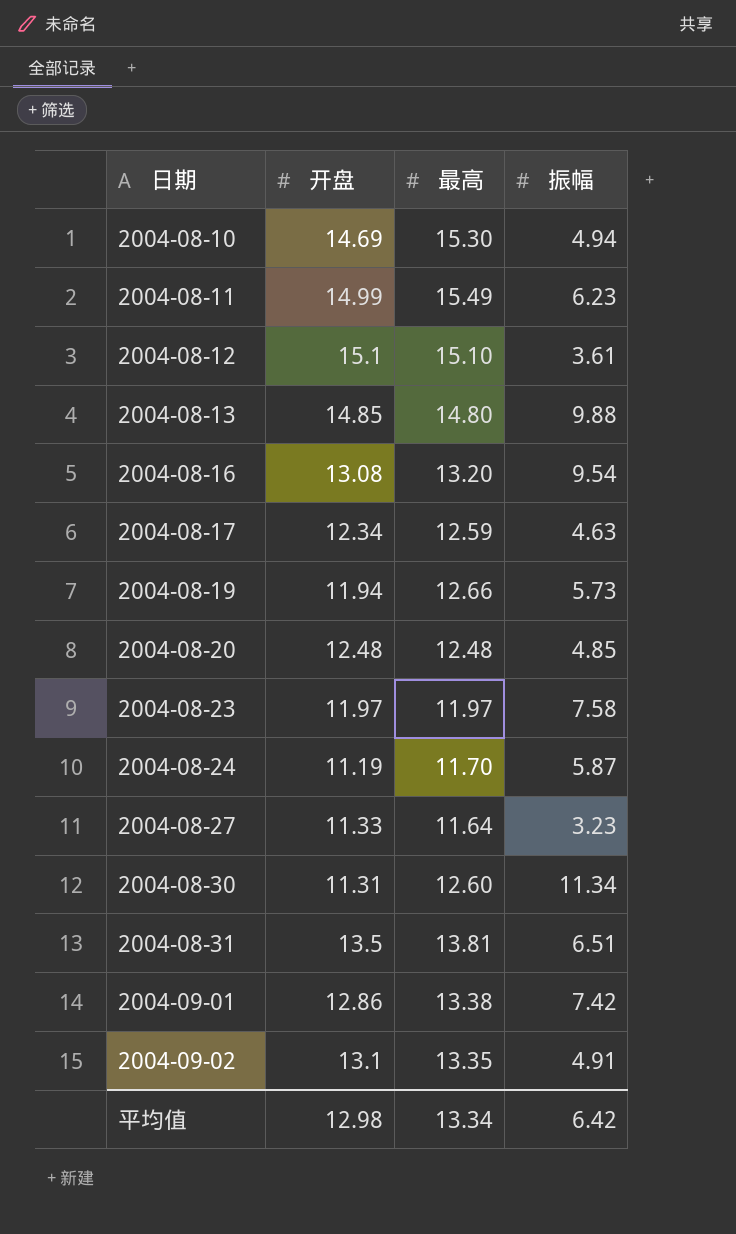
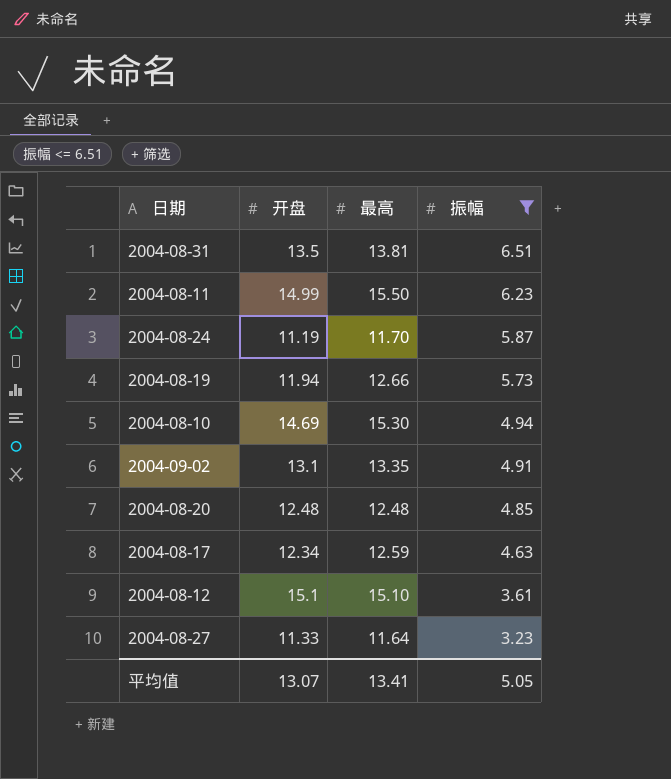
filter: none -> 振幅 <= 6.51
row order: 日期 ascending -> 振幅 descending
2004-08-11 | 最高: 15.49 -> 15.50
平均值 | 开盘: 12.98 -> 13.07
平均值 | 最高: 13.34 -> 13.41
平均值 | 振幅: 6.42 -> 5.05

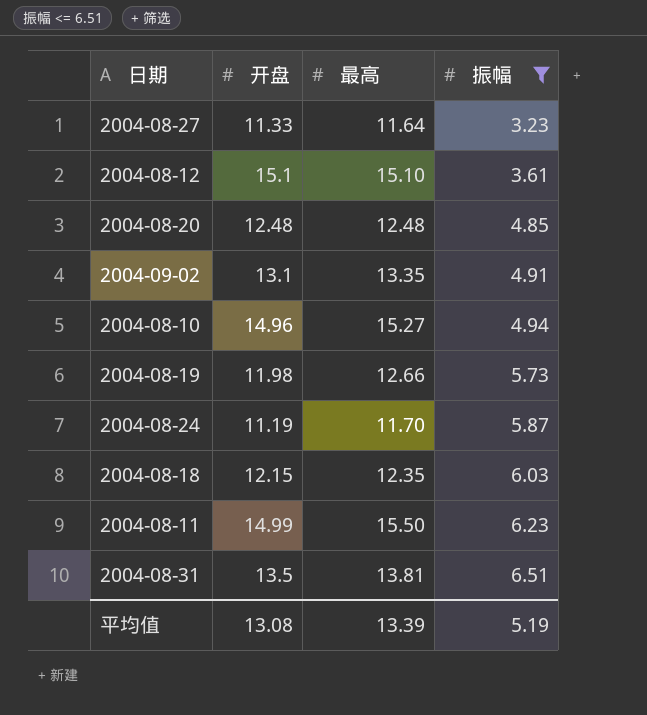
row order: 振幅 descending -> 振幅 ascending
row 2004-08-17: 12.34 | 12.59 | 4.63 -> none
2004-08-10 | 开盘: 14.69 -> 14.96
2004-08-10 | 最高: 15.30 -> 15.27
2004-08-19 | 开盘: 11.94 -> 11.98
row 2004-08-18: none -> 12.15 | 12.35 | 6.03
平均值 | 开盘: 13.07 -> 13.08
平均值 | 最高: 13.41 -> 13.39
平均值 | 振幅: 5.05 -> 5.19

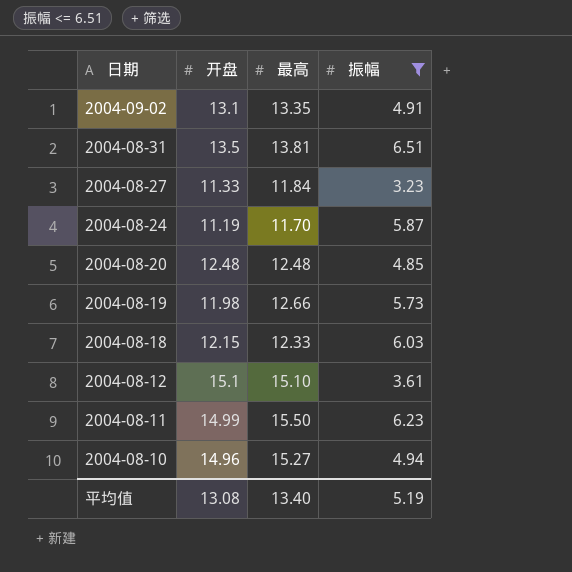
row order: 振幅 ascending -> 日期 descending
2004-08-27 | 最高: 11.64 -> 11.84
2004-08-18 | 最高: 12.35 -> 12.33
平均值 | 最高: 13.39 -> 13.40

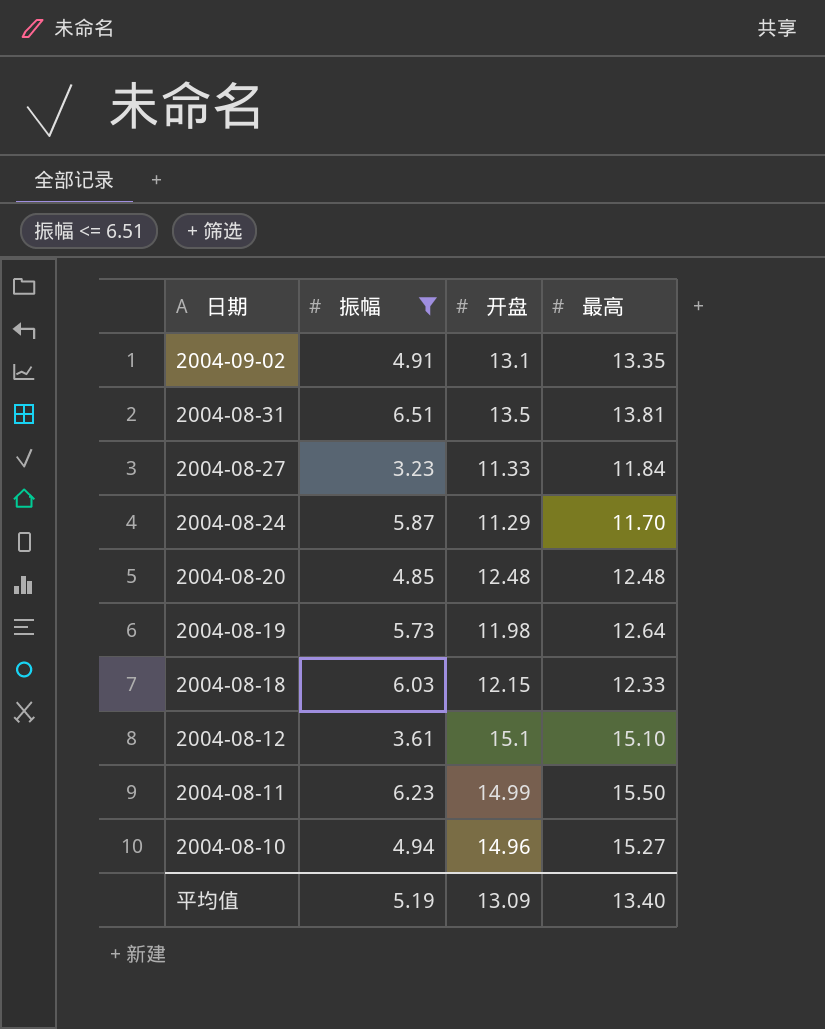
column 振幅 | position: 4 -> 2
2004-08-24 | 开盘: 11.19 -> 11.29
2004-08-19 | 最高: 12.66 -> 12.64
平均值 | 开盘: 13.08 -> 13.09

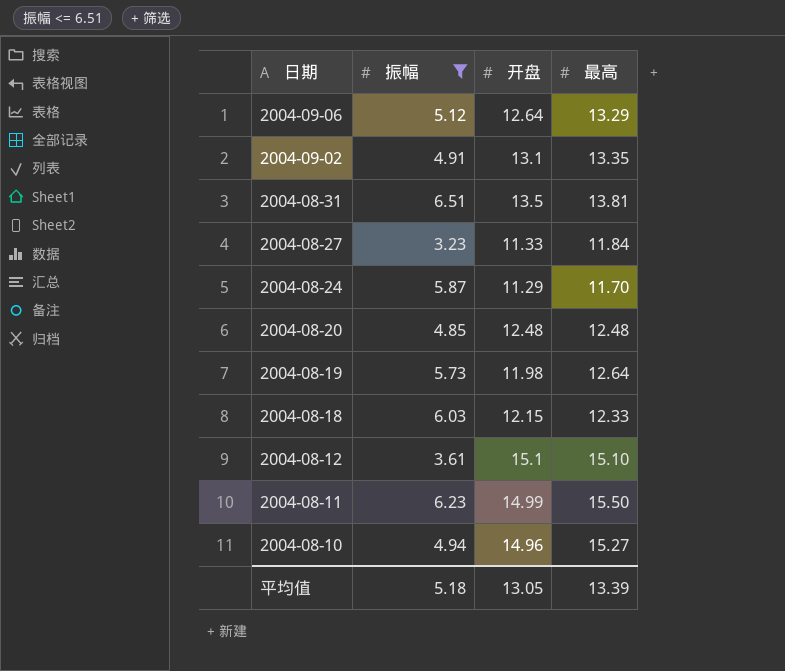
row 2004-09-06: none -> 5.12 | 12.64 | 13.29
平均值 | 振幅: 5.19 -> 5.18
平均值 | 开盘: 13.09 -> 13.05
平均值 | 最高: 13.40 -> 13.39

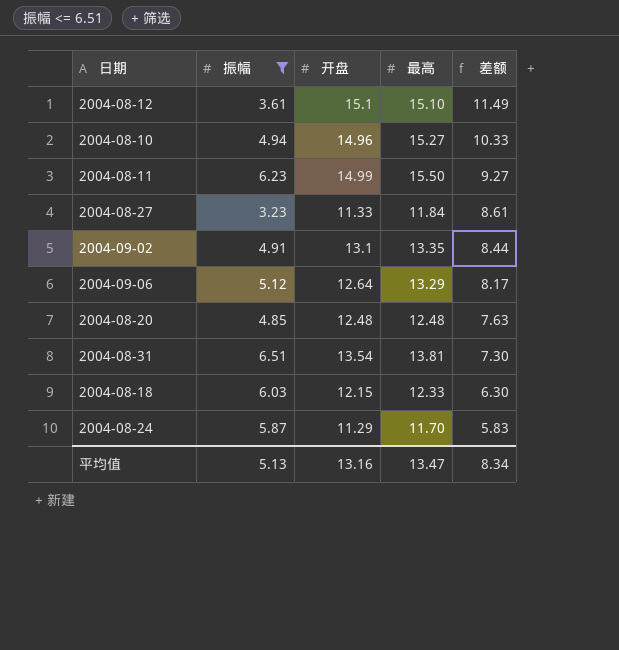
row order: 日期 descending -> 差额 descending
column 差额 | formula: none -> [最高] - [振幅]
row 2004-08-19: 5.73 | 11.98 | 12.64 -> none
2004-08-31 | 开盘: 13.5 -> 13.54
平均值 | 振幅: 5.18 -> 5.13
平均值 | 开盘: 13.05 -> 13.16
平均值 | 最高: 13.39 -> 13.47

